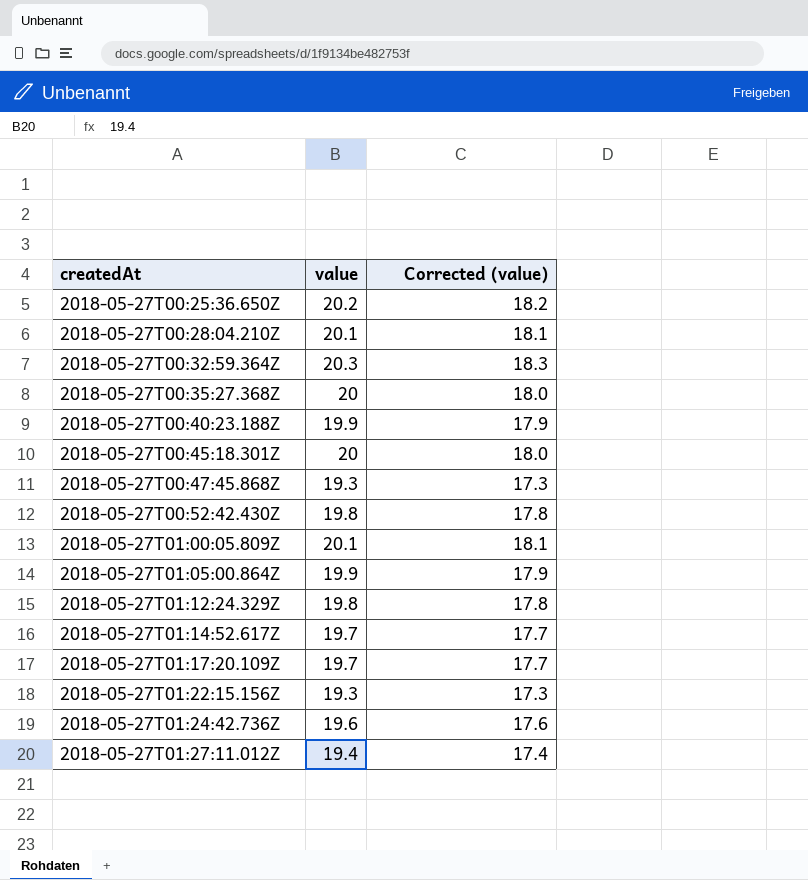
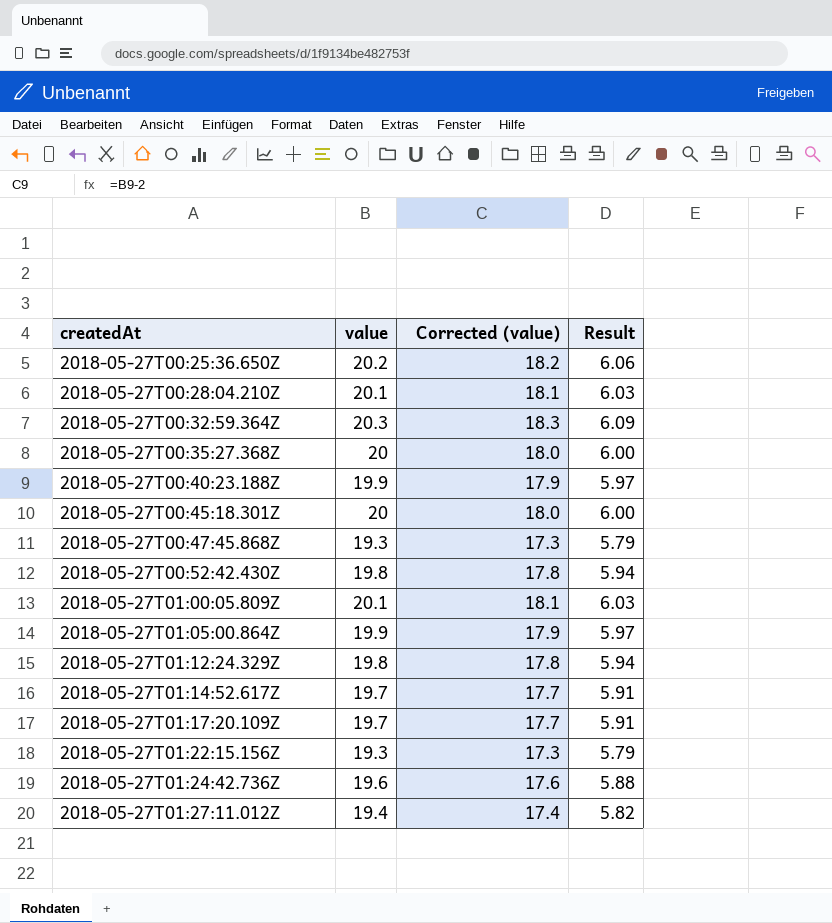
column Result | formula: none -> [value] * 0.3

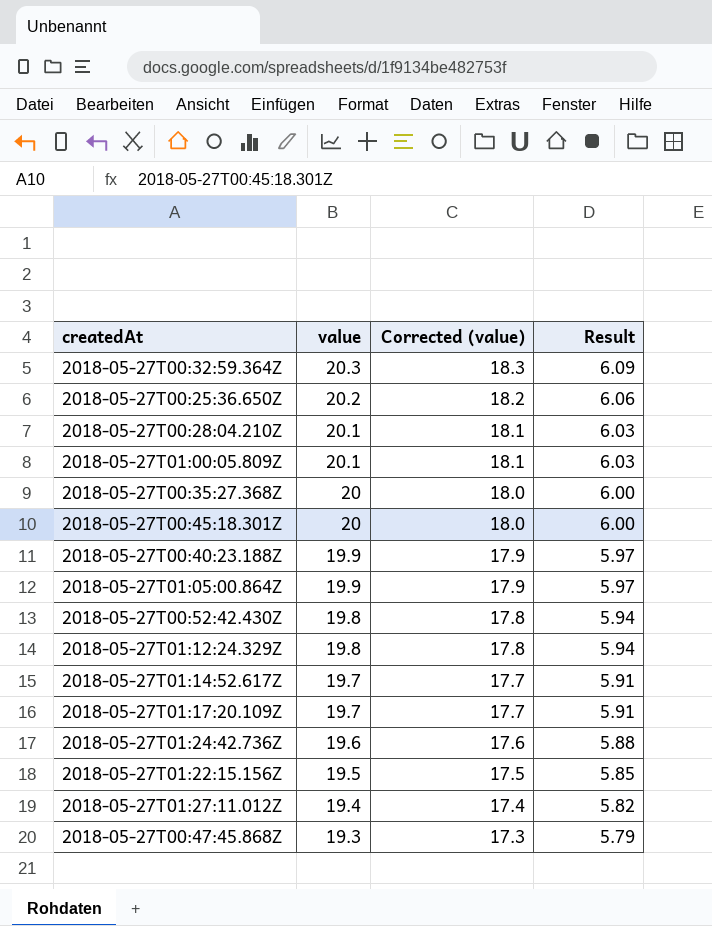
row order: createdAt ascending -> value descending
2018-05-27T01:22:15.156Z | value: 19.3 -> 19.5
2018-05-27T01:22:15.156Z | Corrected (value): 17.3 -> 17.5
2018-05-27T01:22:15.156Z | Result: 5.79 -> 5.85

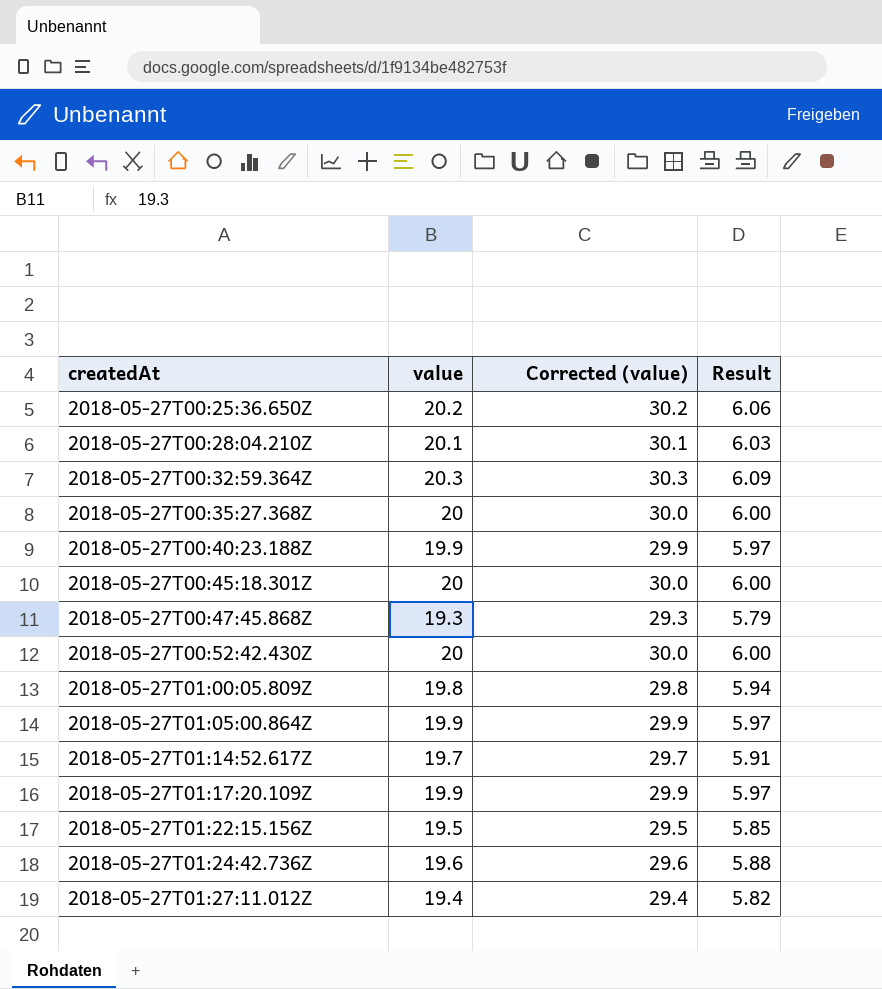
row order: value descending -> createdAt ascending
column Corrected (value) | formula: [value] - 2 -> [value] + 10
row 2018-05-27T01:12:24.329Z: 19.8 | 17.8 | 5.94 -> none
2018-05-27T00:52:42.430Z | value: 19.8 -> 20
2018-05-27T00:52:42.430Z | Result: 5.94 -> 6.00
2018-05-27T01:00:05.809Z | value: 20.1 -> 19.8
2018-05-27T01:00:05.809Z | Result: 6.03 -> 5.94
2018-05-27T01:17:20.109Z | value: 19.7 -> 19.9
2018-05-27T01:17:20.109Z | Result: 5.91 -> 5.97

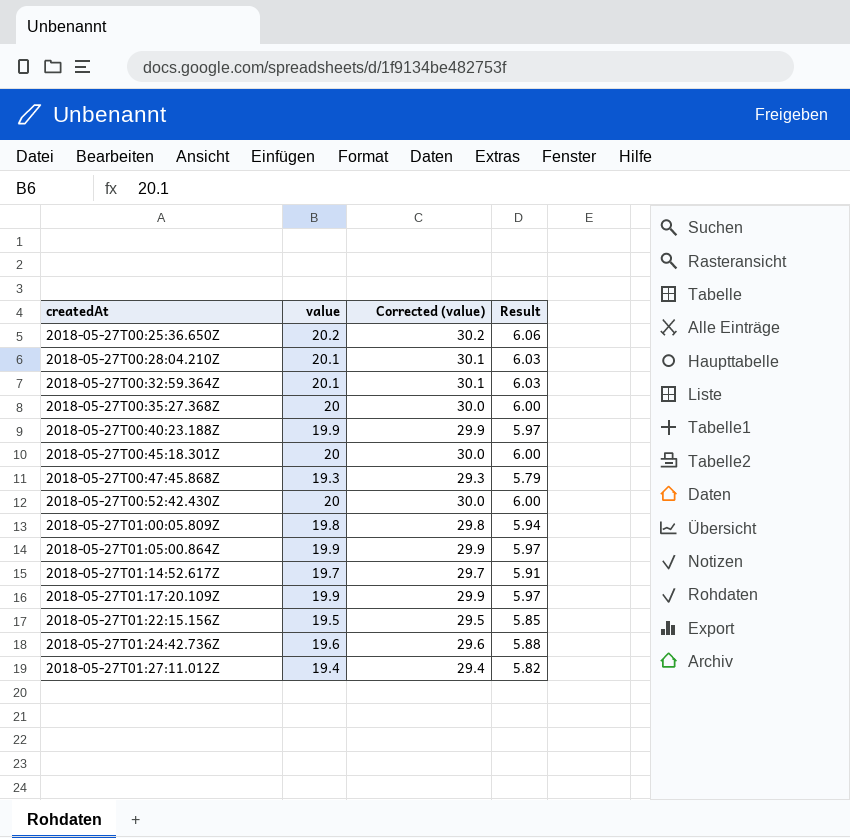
2018-05-27T00:32:59.364Z | value: 20.3 -> 20.1
2018-05-27T00:32:59.364Z | Corrected (value): 30.3 -> 30.1
2018-05-27T00:32:59.364Z | Result: 6.09 -> 6.03

